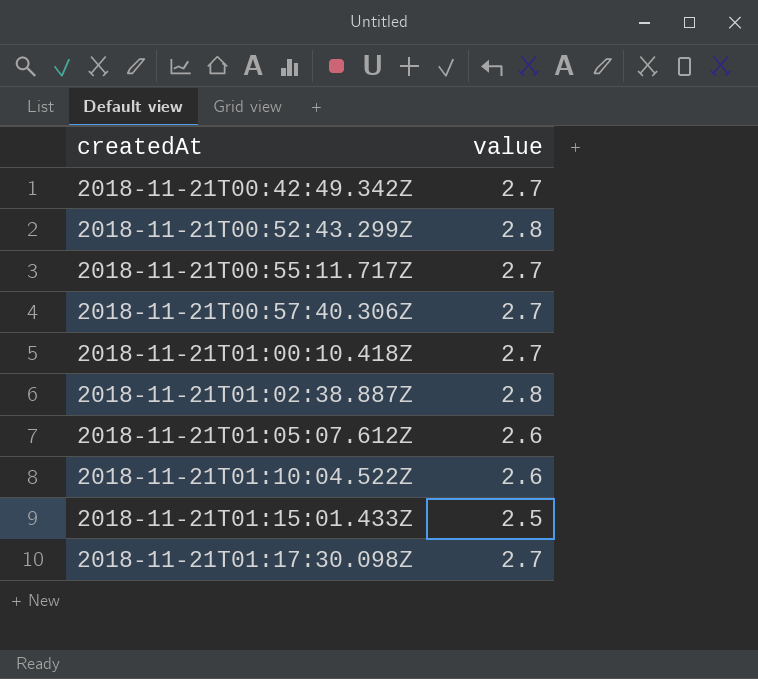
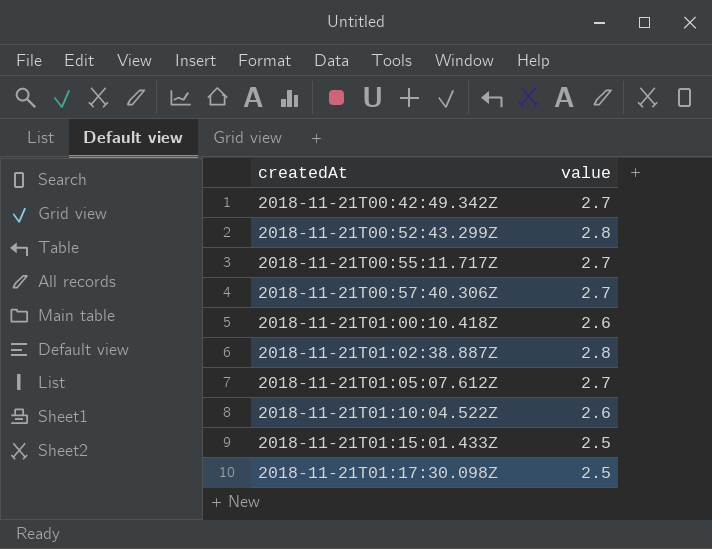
2018-11-21T01:00:10.418Z | value: 2.7 -> 2.6
2018-11-21T01:05:07.612Z | value: 2.6 -> 2.7
2018-11-21T01:17:30.098Z | value: 2.7 -> 2.5

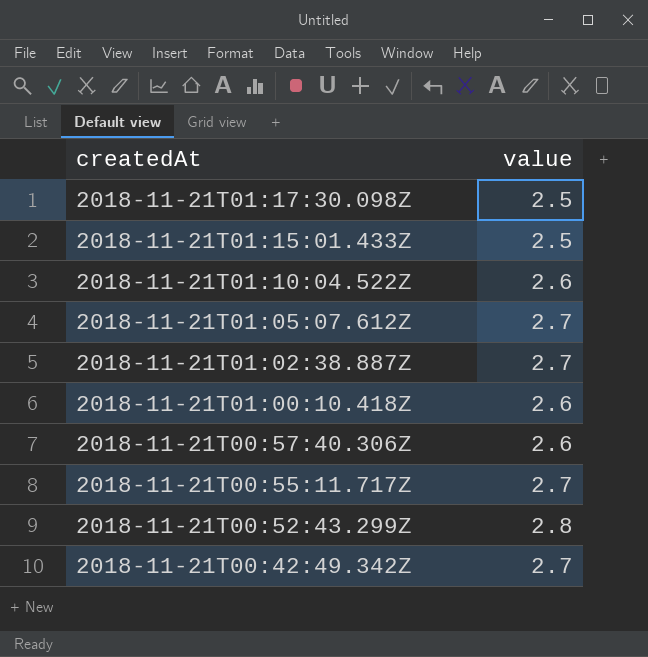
row order: createdAt ascending -> createdAt descending
2018-11-21T01:02:38.887Z | value: 2.8 -> 2.7
2018-11-21T00:57:40.306Z | value: 2.7 -> 2.6

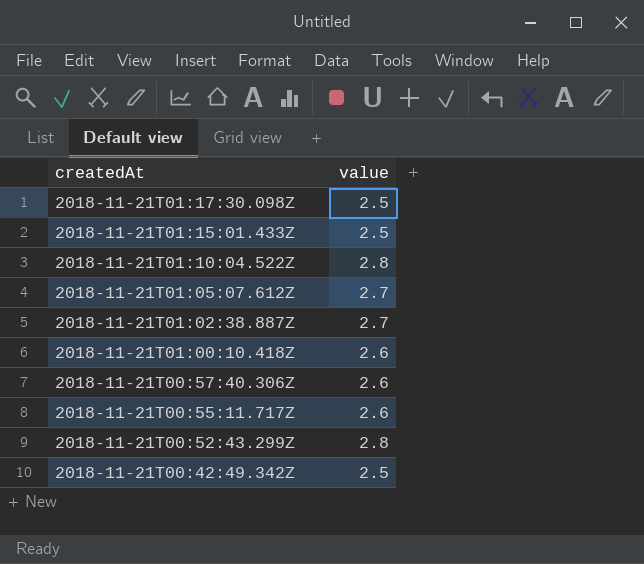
2018-11-21T01:10:04.522Z | value: 2.6 -> 2.8
2018-11-21T00:55:11.717Z | value: 2.7 -> 2.6
2018-11-21T00:42:49.342Z | value: 2.7 -> 2.5

